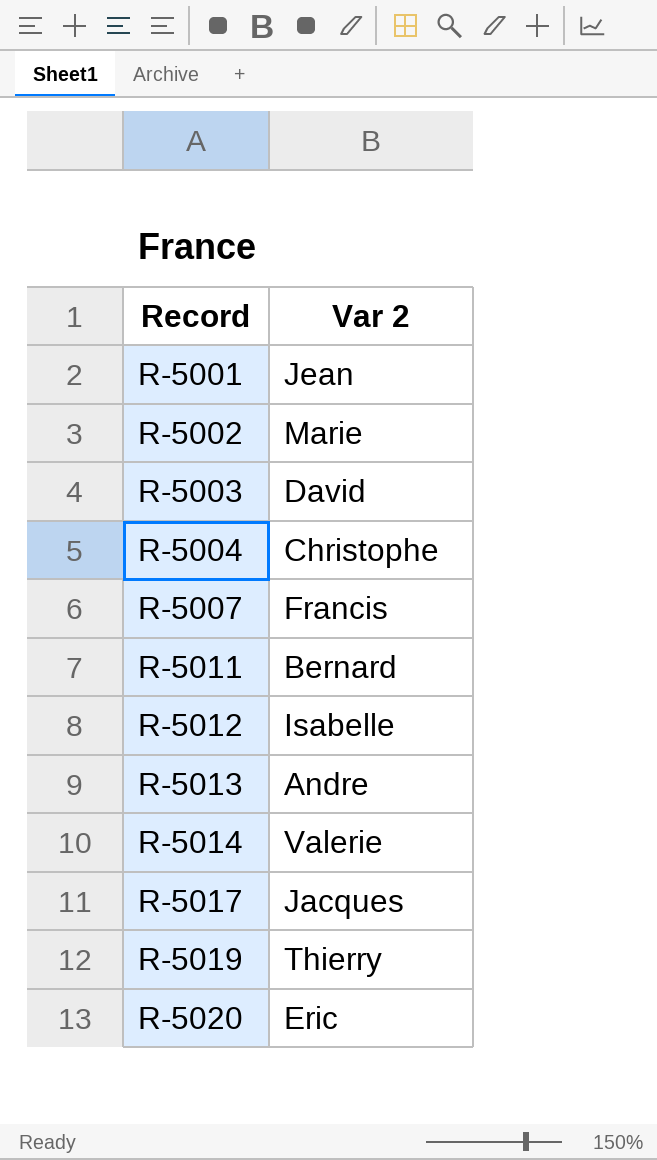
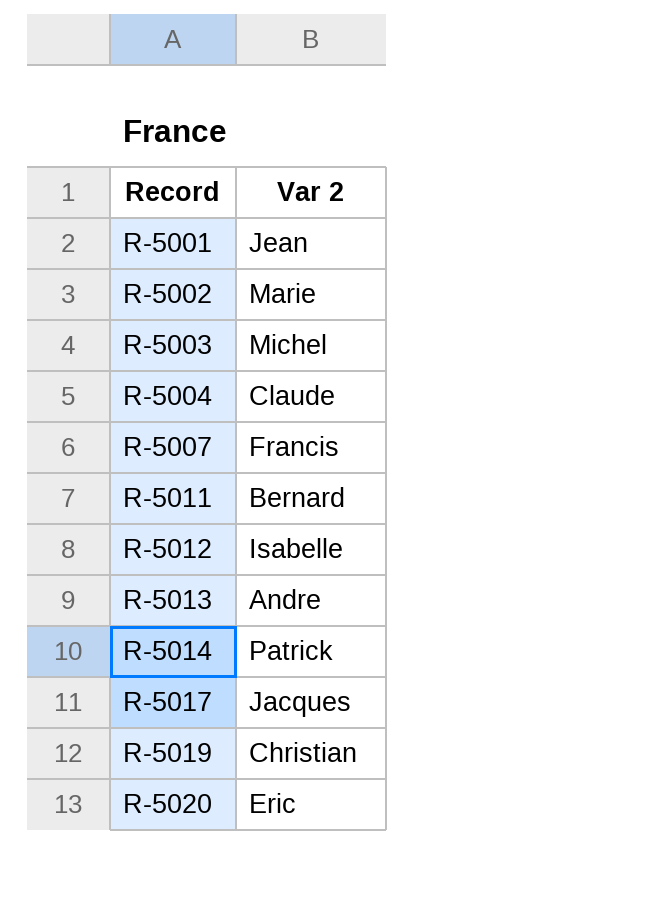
R-5003 | Var 2: David -> Michel
R-5004 | Var 2: Christophe -> Claude
R-5014 | Var 2: Valerie -> Patrick
R-5019 | Var 2: Thierry -> Christian

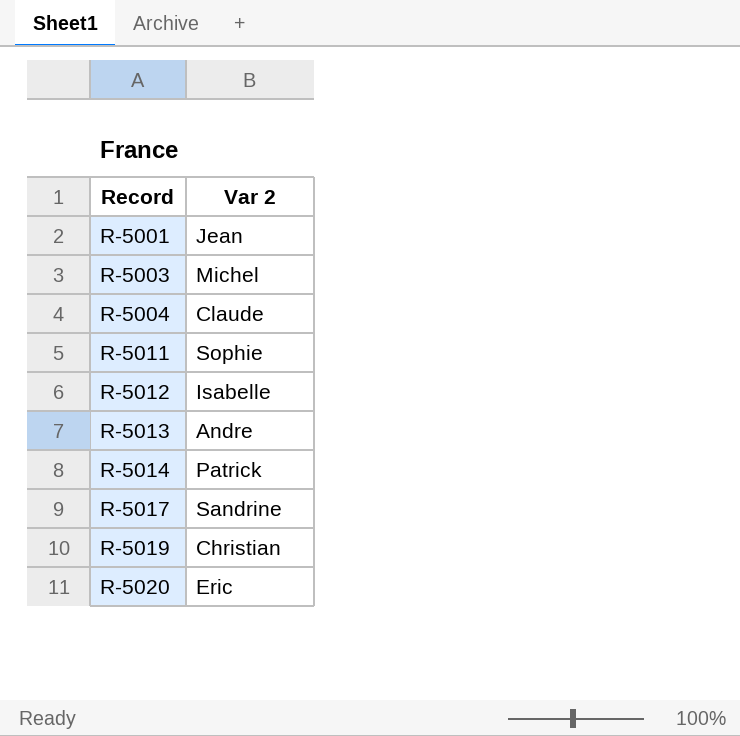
row R-5002: Marie -> none
row R-5007: Francis -> none
R-5011 | Var 2: Bernard -> Sophie
R-5017 | Var 2: Jacques -> Sandrine

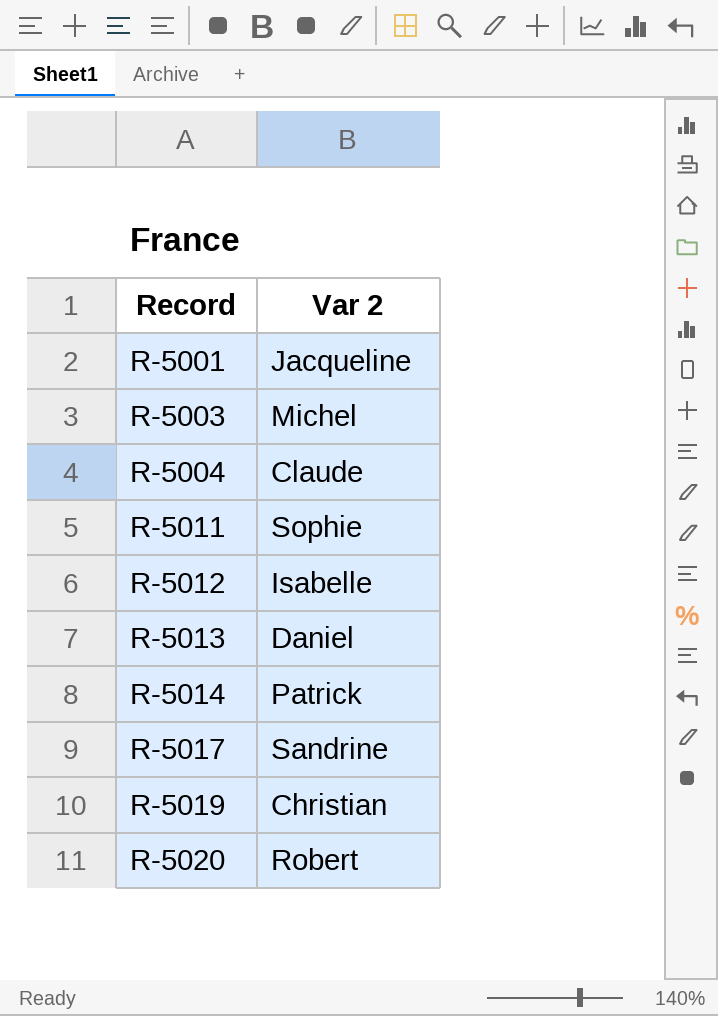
R-5001 | Var 2: Jean -> Jacqueline
R-5013 | Var 2: Andre -> Daniel
R-5020 | Var 2: Eric -> Robert

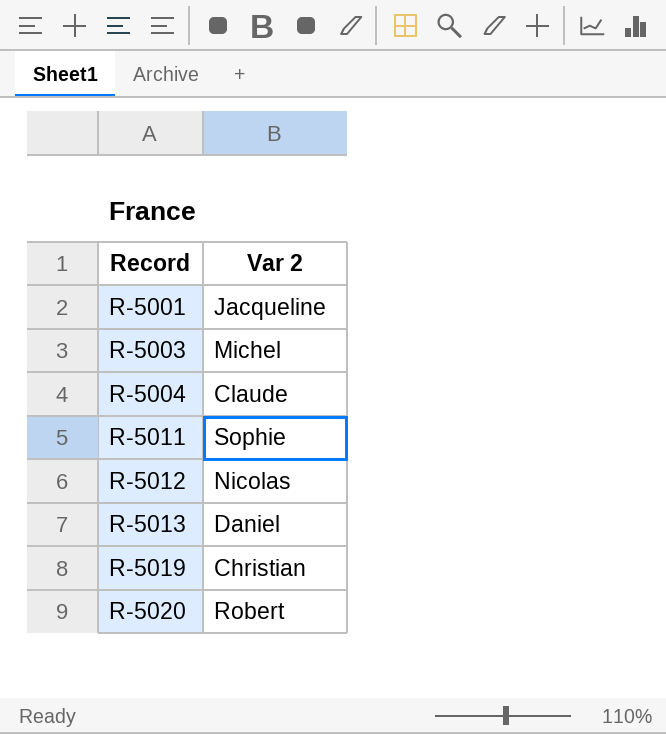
row R-5014: Patrick -> none
row R-5017: Sandrine -> none
R-5012 | Var 2: Isabelle -> Nicolas

